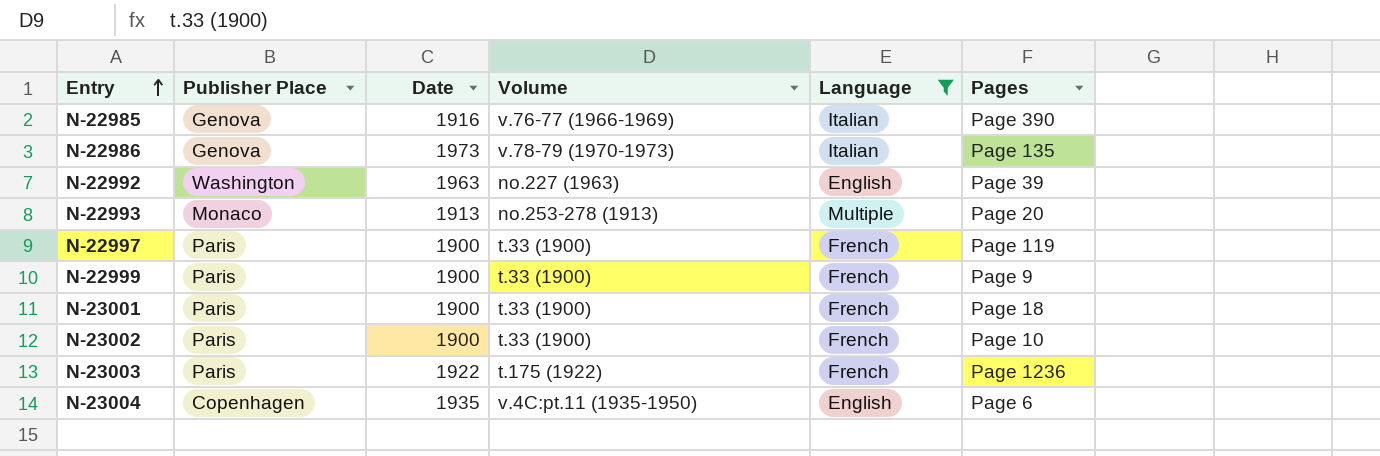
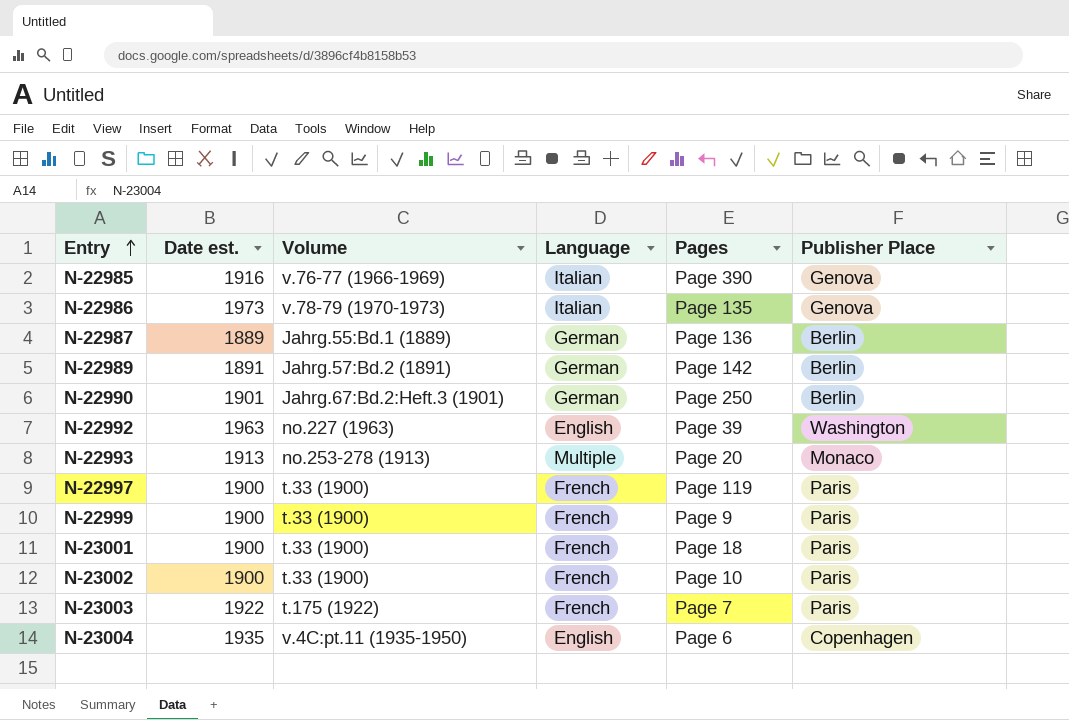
filter: Language != German -> none
column name: Date -> Date est.
column Publisher Place | position: 2 -> 6
N-23003 | Pages: Page 1236 -> Page 7

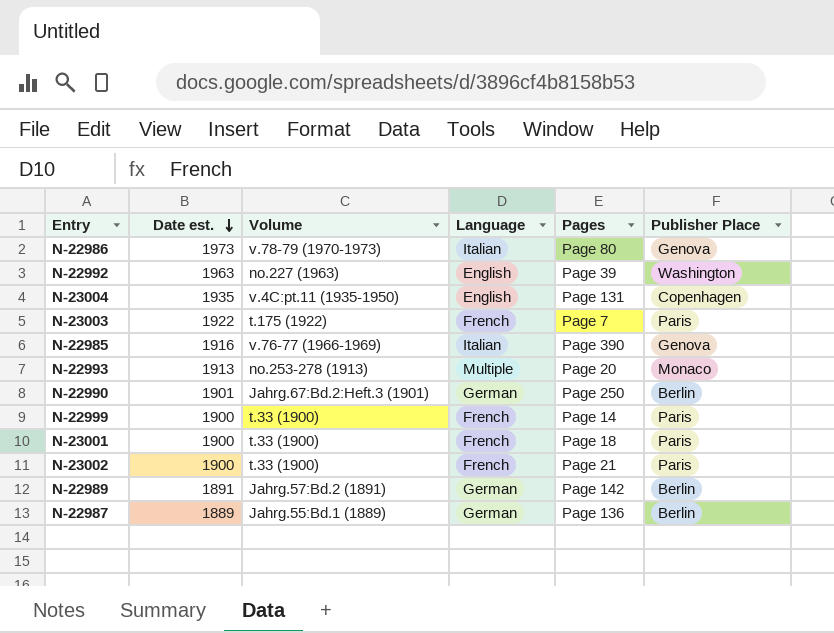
row order: Entry ascending -> Date est. descending
row N-22997: 1900 | t.33 (1900) | French | Page 119 | Paris -> none
N-22986 | Pages: Page 135 -> Page 80
N-23004 | Pages: Page 6 -> Page 131
N-22999 | Pages: Page 9 -> Page 14
N-23002 | Pages: Page 10 -> Page 21

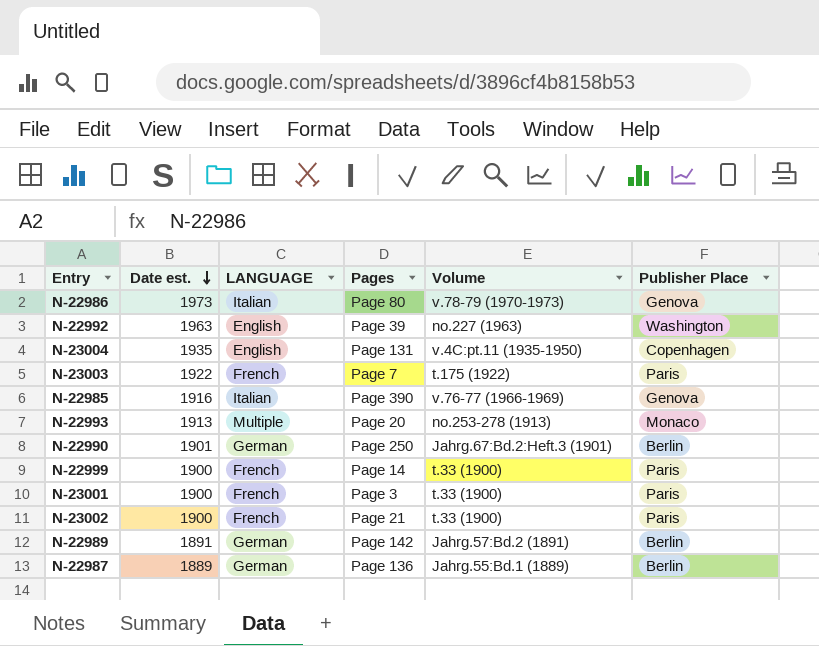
column name: Language -> LANGUAGE
column Volume | position: 3 -> 5
N-23001 | Pages: Page 18 -> Page 3

